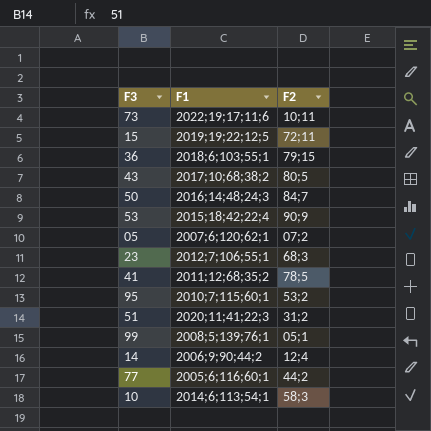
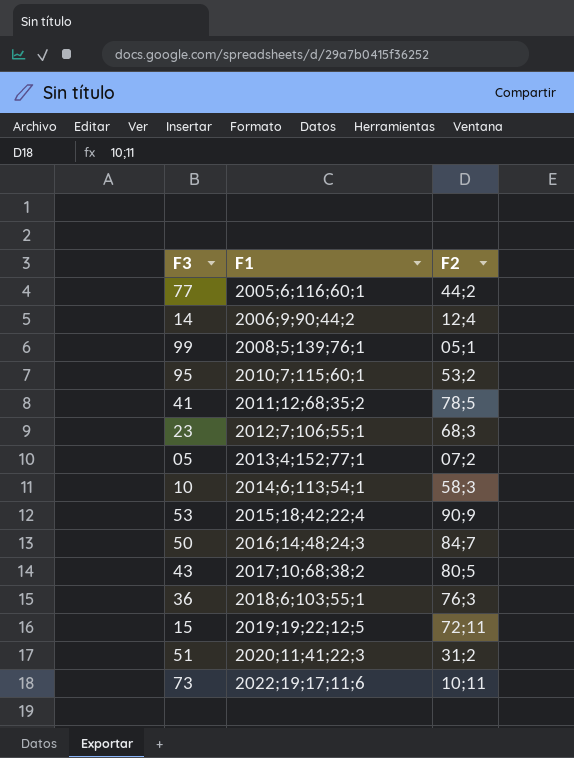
row order: none -> F1 ascending
05 | F1: 2007;6;120;62;1 -> 2013;4;152;77;1
36 | F2: 79;15 -> 76;3

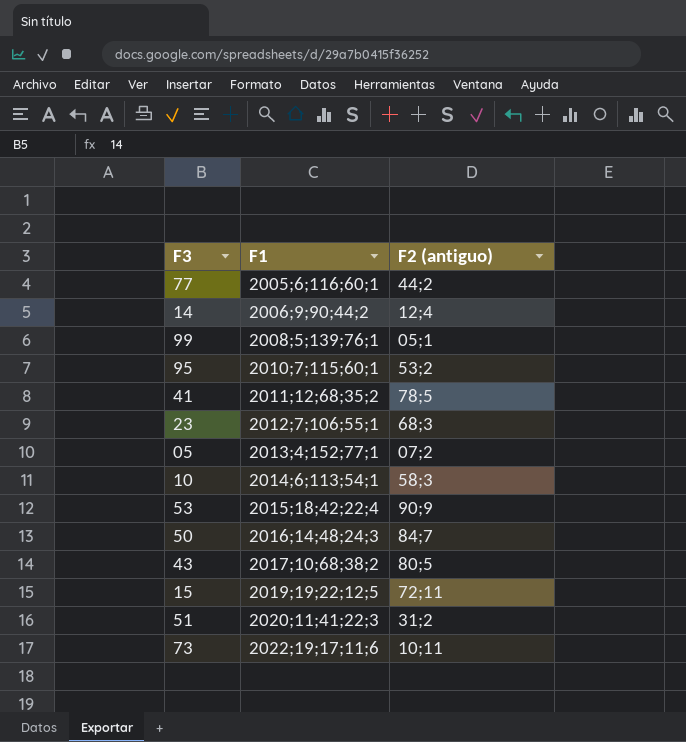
column name: F2 -> F2 (antiguo)
row 36: 2018;6;103;55;1 | 76;3 -> none

